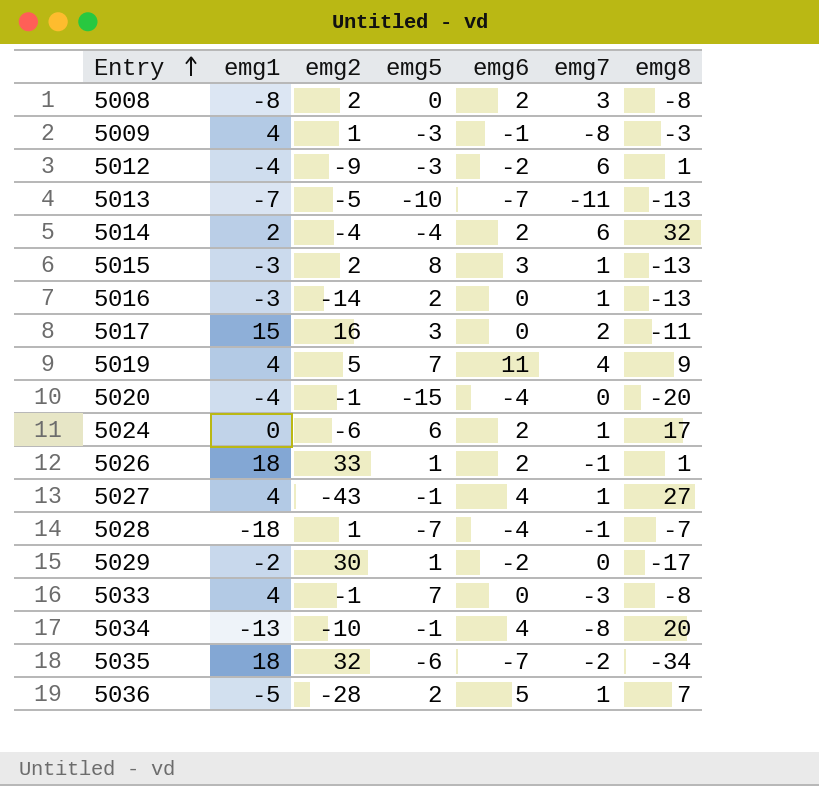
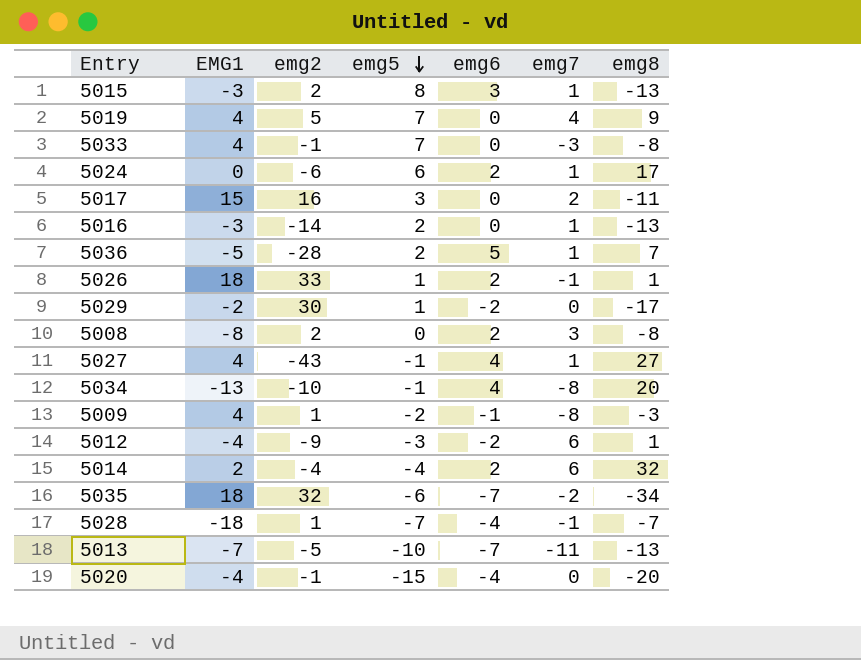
row order: Entry ascending -> emg5 descending
column name: emg1 -> EMG1
5019 | emg6: 11 -> 0
5009 | emg5: -3 -> -2

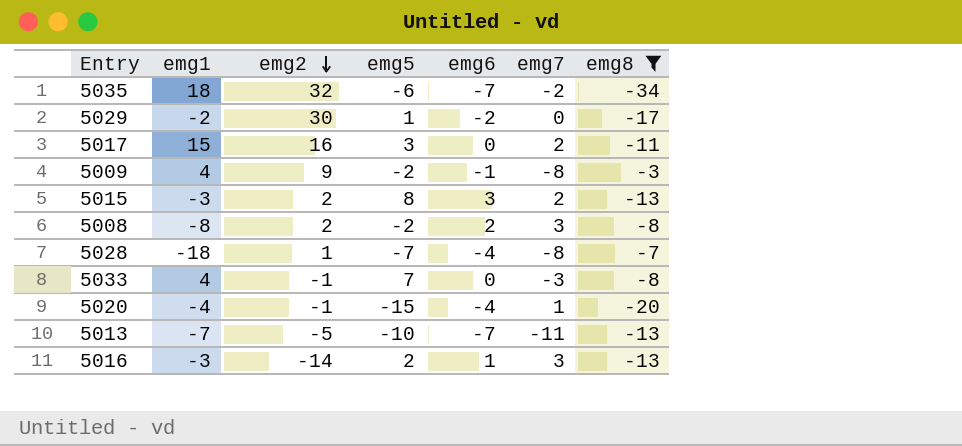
filter: none -> emg8 <= -3
row order: emg5 descending -> emg2 descending
column name: EMG1 -> emg1
5009 | emg2: 1 -> 9
5015 | emg7: 1 -> 2
5008 | emg5: 0 -> -2
5028 | emg7: -1 -> -8
5020 | emg7: 0 -> 1
5016 | emg6: 0 -> 1
5016 | emg7: 1 -> 3

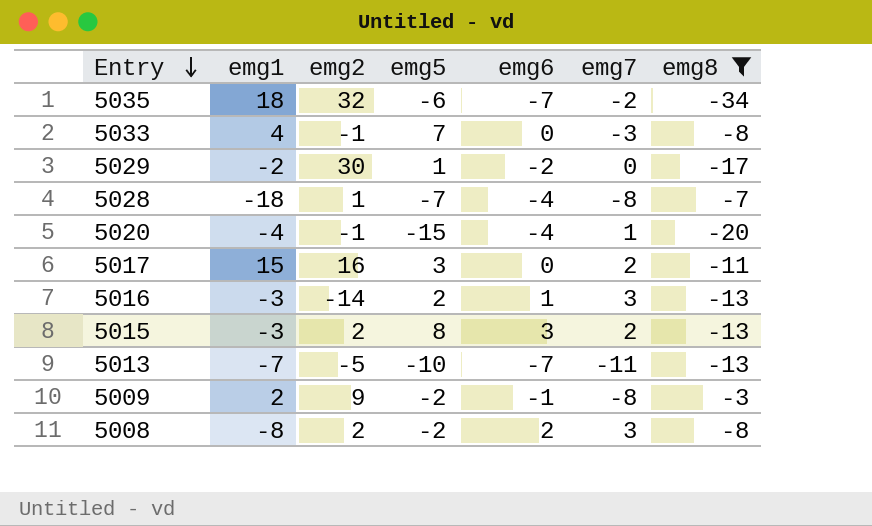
row order: emg2 descending -> Entry descending
5009 | emg1: 4 -> 2

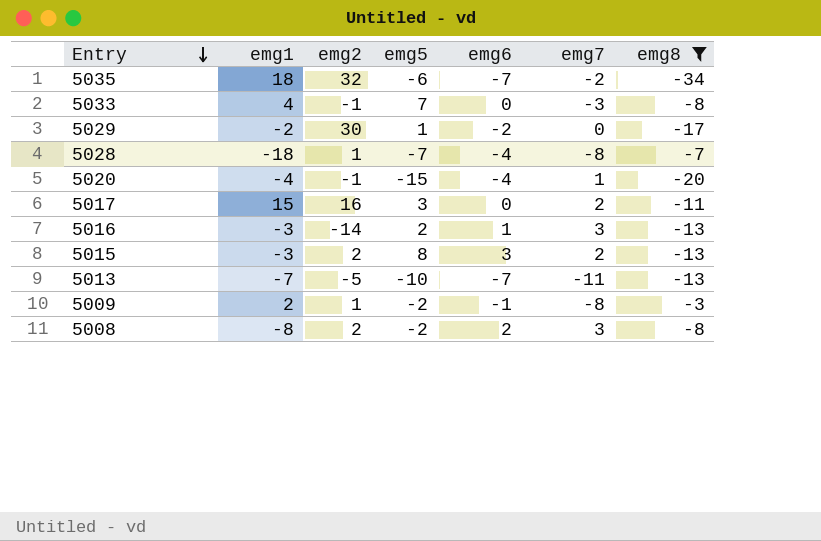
5009 | emg2: 9 -> 1

